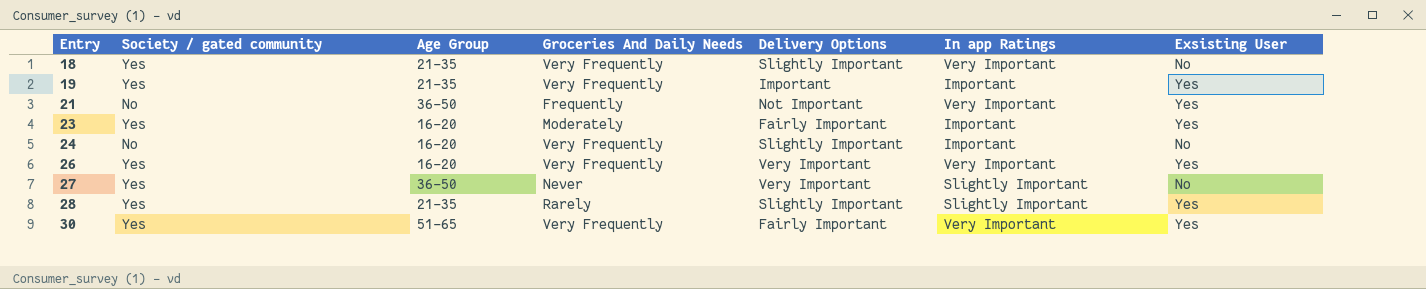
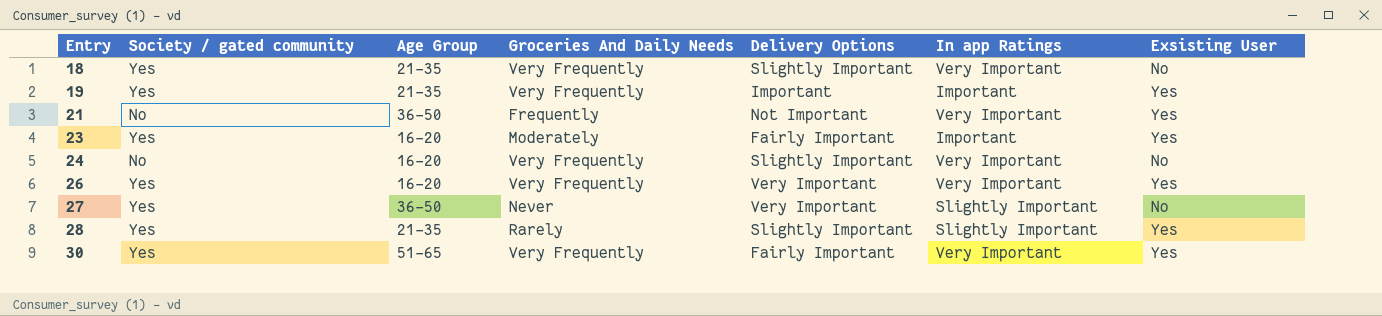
24 | In app Ratings: Important -> Very Important

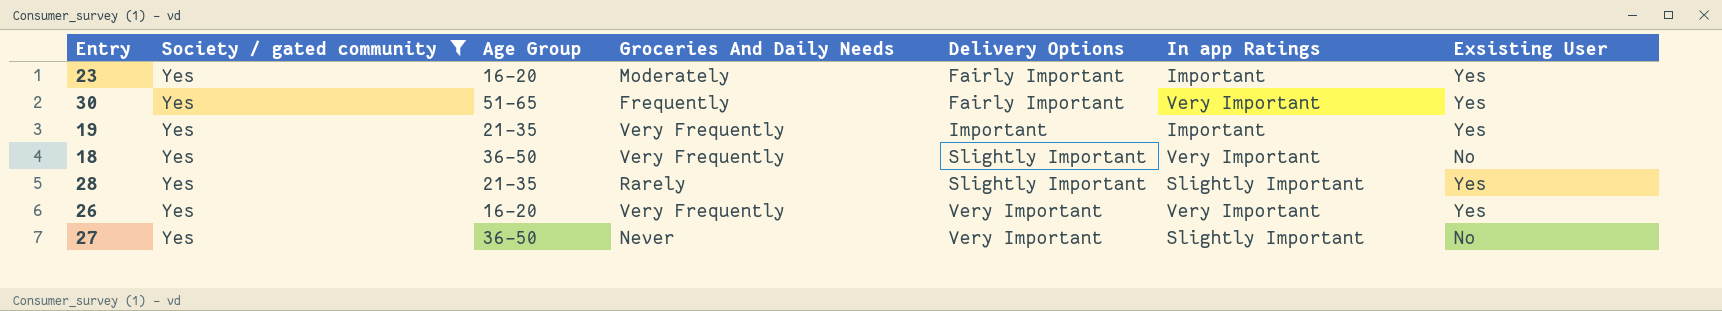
filter: none -> Society / gated community = Yes
row order: Entry ascending -> Delivery Options ascending
30 | Groceries And Daily Needs: Very Frequently -> Frequently
18 | Age Group: 21-35 -> 36-50

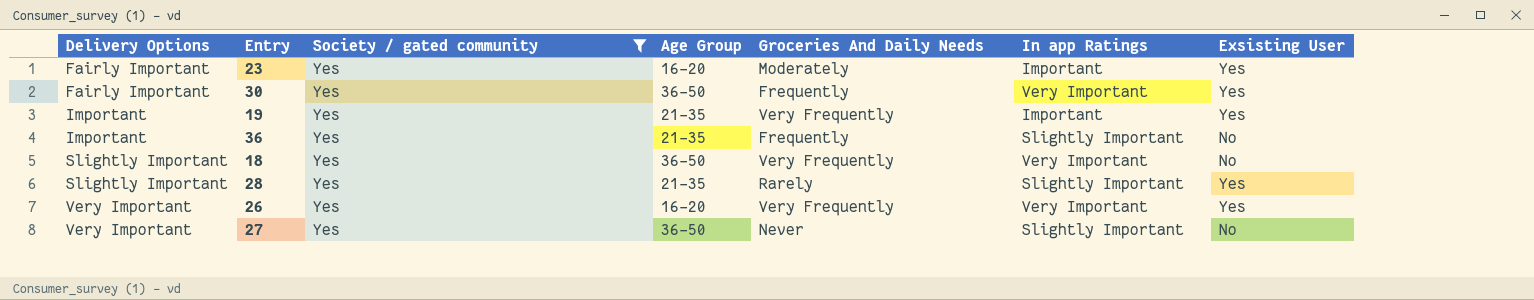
column Delivery Options | position: 5 -> 1
30 | Age Group: 51-65 -> 36-50
row 36: none -> Important | Yes | 21-35 | Frequently | Slightly Important | No

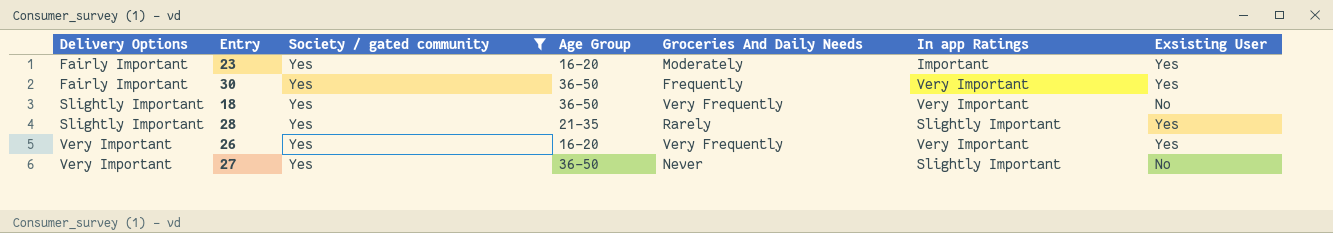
row 19: Important | Yes | 21-35 | Very Frequently | Important | Yes -> none
row 36: Important | Yes | 21-35 | Frequently | Slightly Important | No -> none

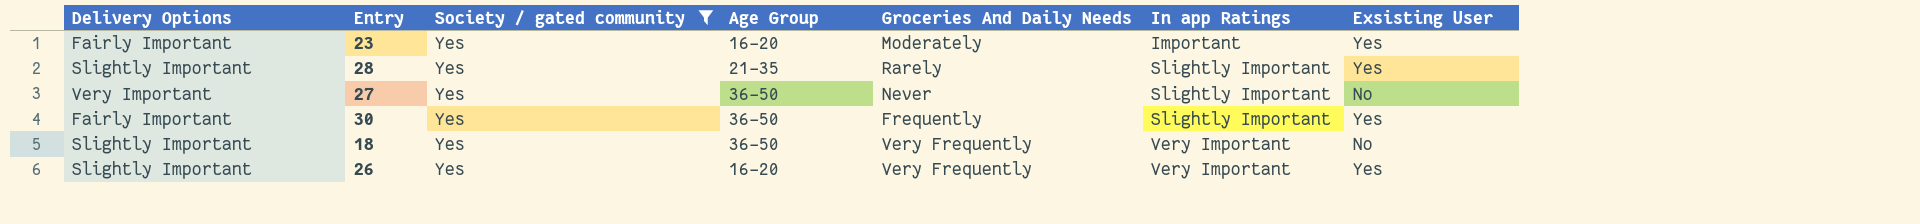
row order: Delivery Options ascending -> In app Ratings ascending
30 | In app Ratings: Very Important -> Slightly Important
26 | Delivery Options: Very Important -> Slightly Important

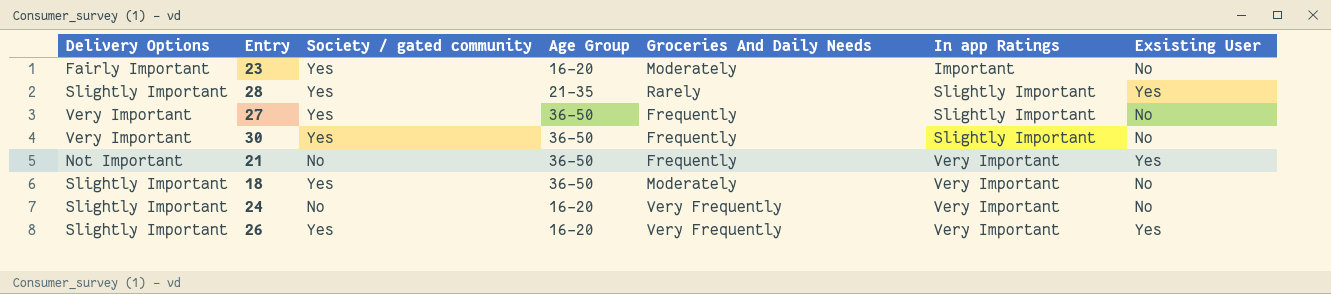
filter: Society / gated community = Yes -> none
23 | Exsisting User: Yes -> No
27 | Groceries And Daily Needs: Never -> Frequently
30 | Delivery Options: Fairly Important -> Very Important
30 | Exsisting User: Yes -> No
18 | Groceries And Daily Needs: Very Frequently -> Moderately

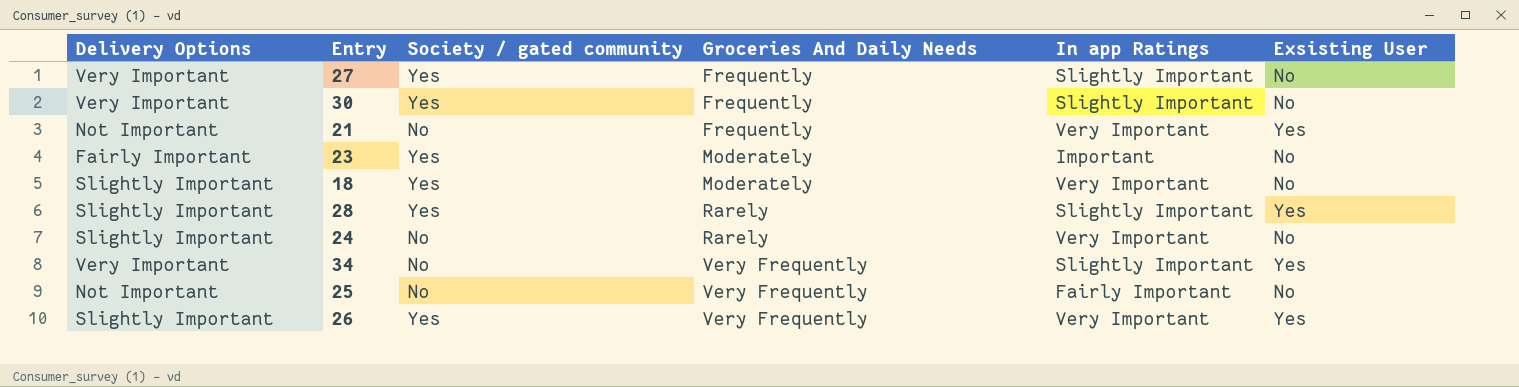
row order: In app Ratings ascending -> Groceries And Daily Needs ascending
column Age Group | position: 4 -> none
24 | Groceries And Daily Needs: Very Frequently -> Rarely
row 34: none -> Very Important | No | Very Frequently | Slightly Important | Yes
row 25: none -> Not Important | No | Very Frequently | Fairly Important | No

